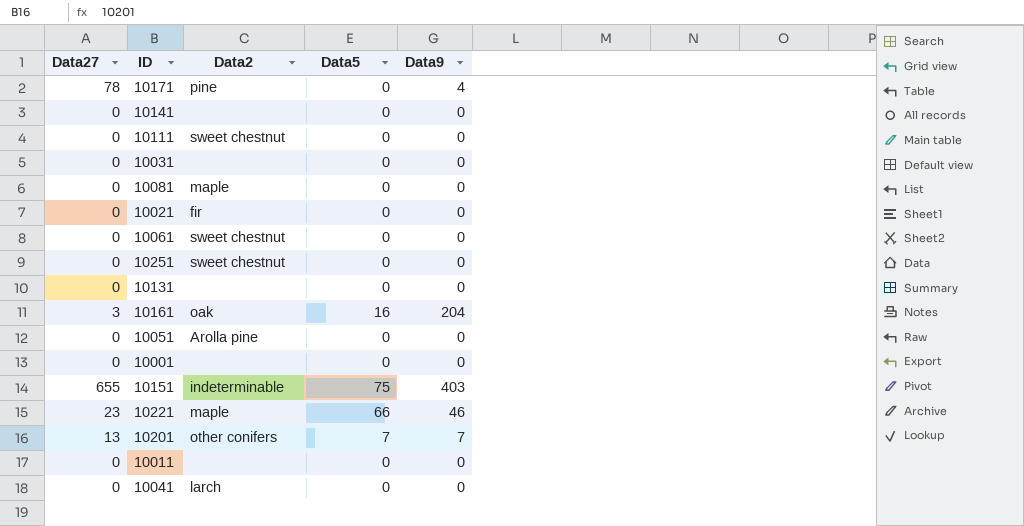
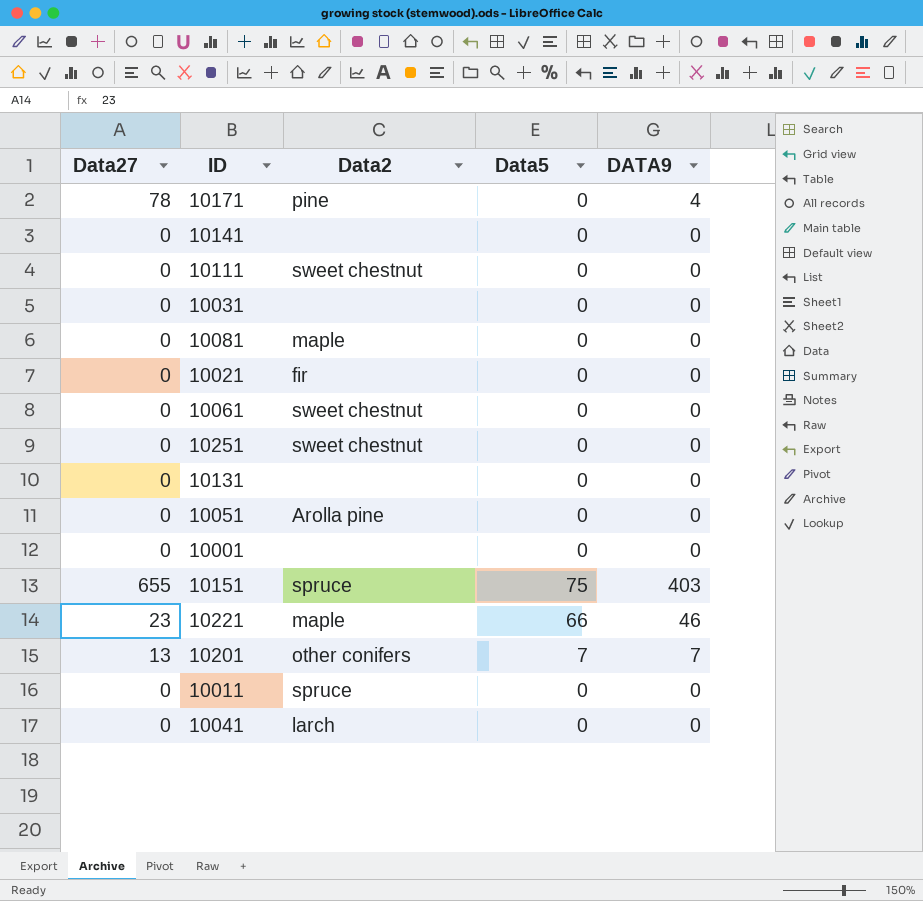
column name: Data9 -> DATA9
row 10161: 3 | oak | 16 | 204 -> none
10151 | Data2: indeterminable -> spruce
10011 | Data2: none -> spruce

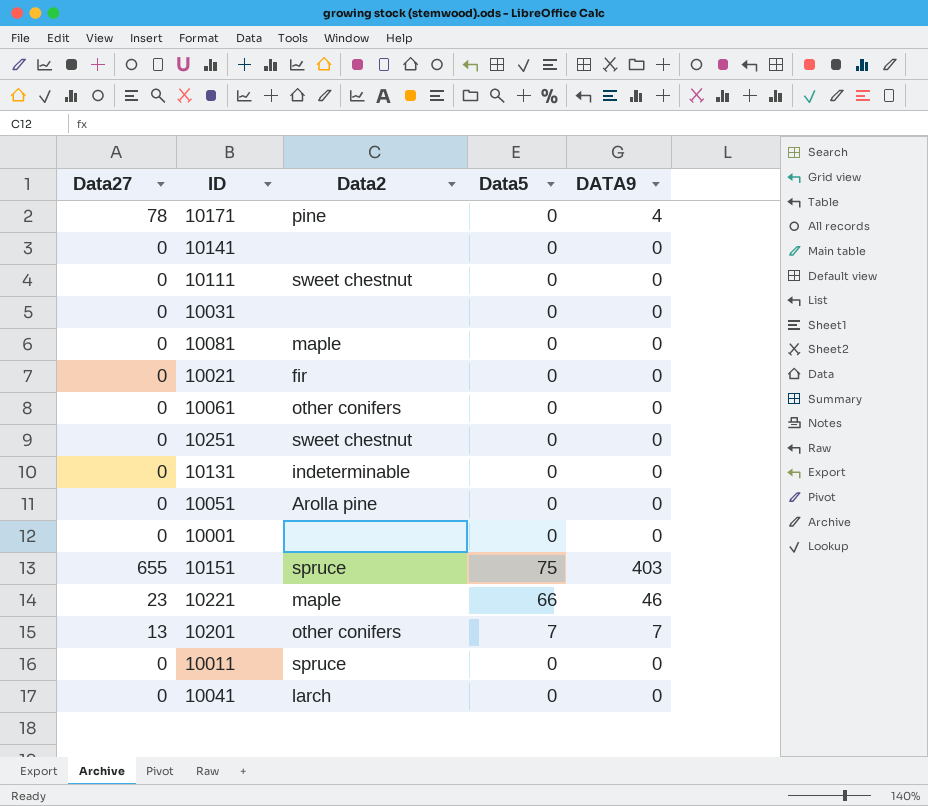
10061 | Data2: sweet chestnut -> other conifers
10131 | Data2: none -> indeterminable

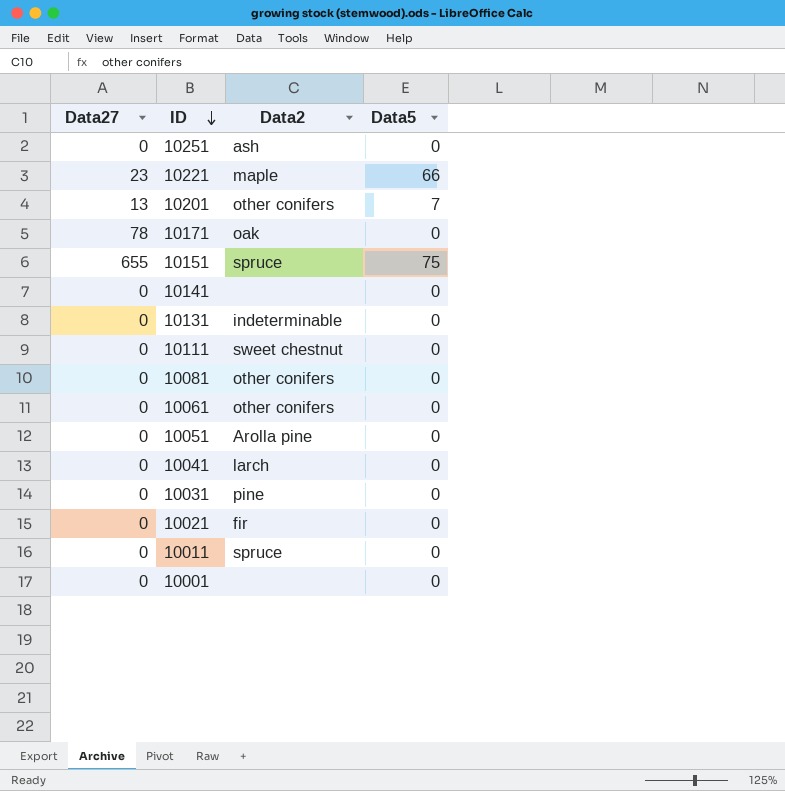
row order: none -> ID descending
column DATA9 | position: 5 -> none
10251 | Data2: sweet chestnut -> ash
10171 | Data2: pine -> oak
10081 | Data2: maple -> other conifers
10031 | Data2: none -> pine

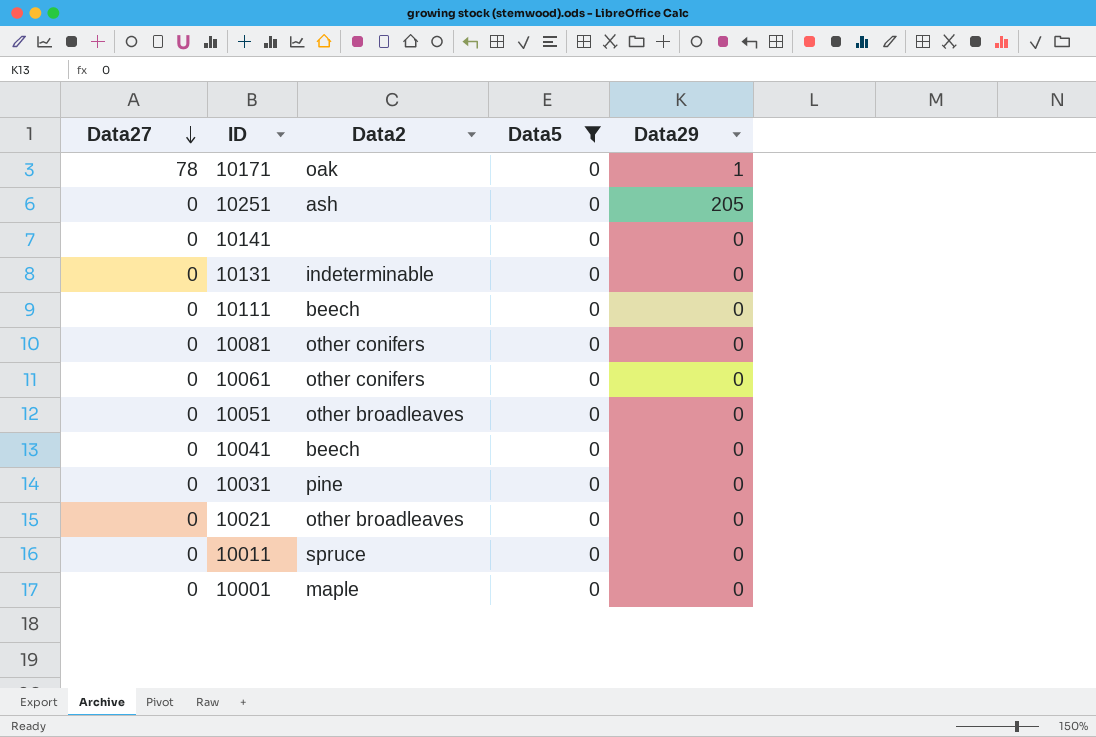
filter: none -> Data5 = 0
row order: ID descending -> Data27 descending
column Data29 | position: none -> 5
10111 | Data2: sweet chestnut -> beech
10051 | Data2: Arolla pine -> other broadleaves
10041 | Data2: larch -> beech
10021 | Data2: fir -> other broadleaves
10001 | Data2: none -> maple

